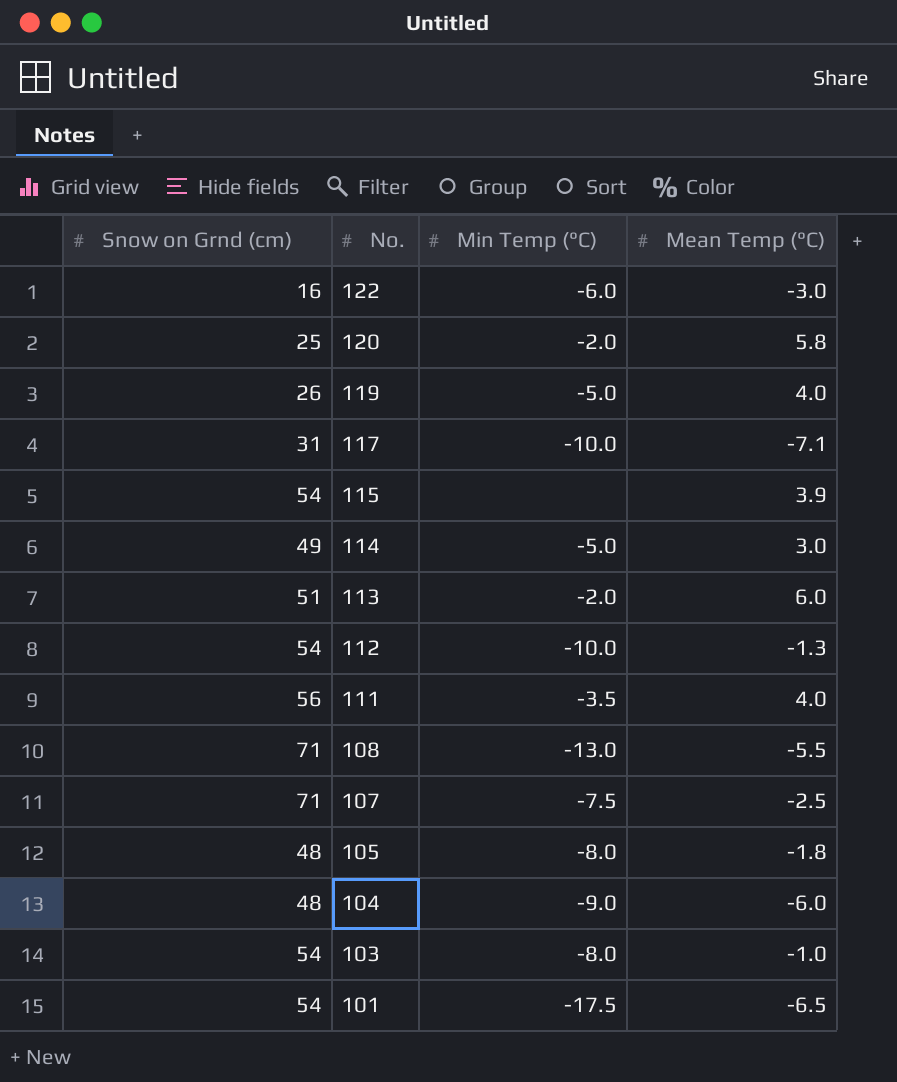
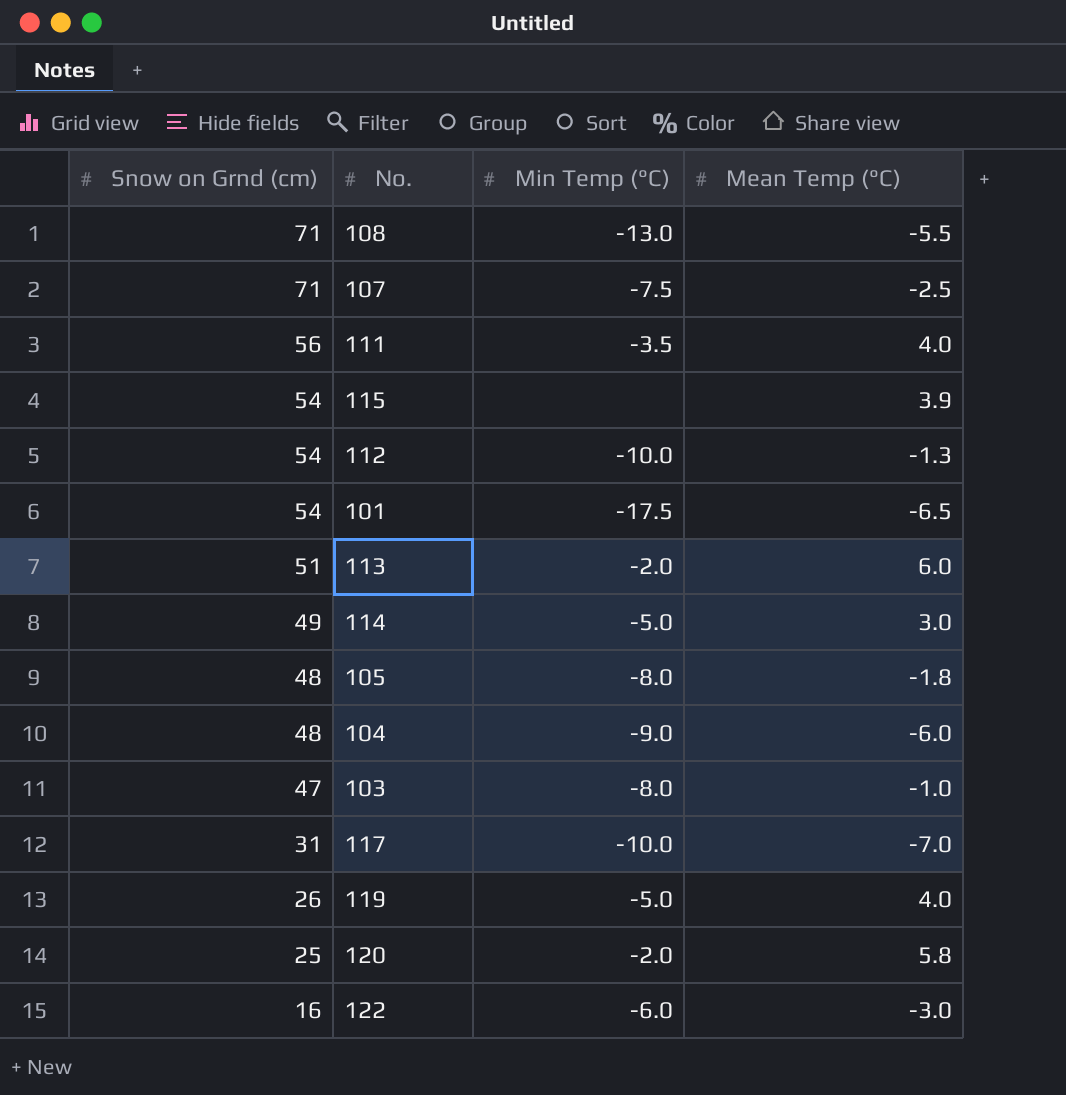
row order: No. descending -> Snow on Grnd (cm) descending
103 | Snow on Grnd (cm): 54 -> 47
117 | Mean Temp (°C): -7.1 -> -7.0

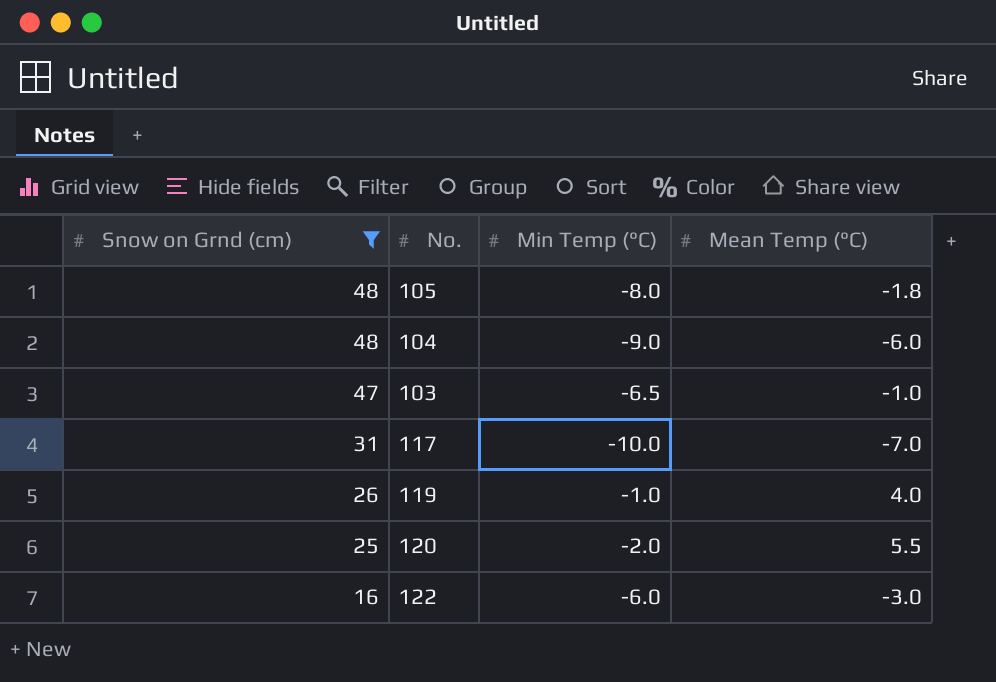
filter: none -> Snow on Grnd (cm) <= 48
103 | Min Temp (°C): -8.0 -> -6.5
119 | Min Temp (°C): -5.0 -> -1.0
120 | Mean Temp (°C): 5.8 -> 5.5

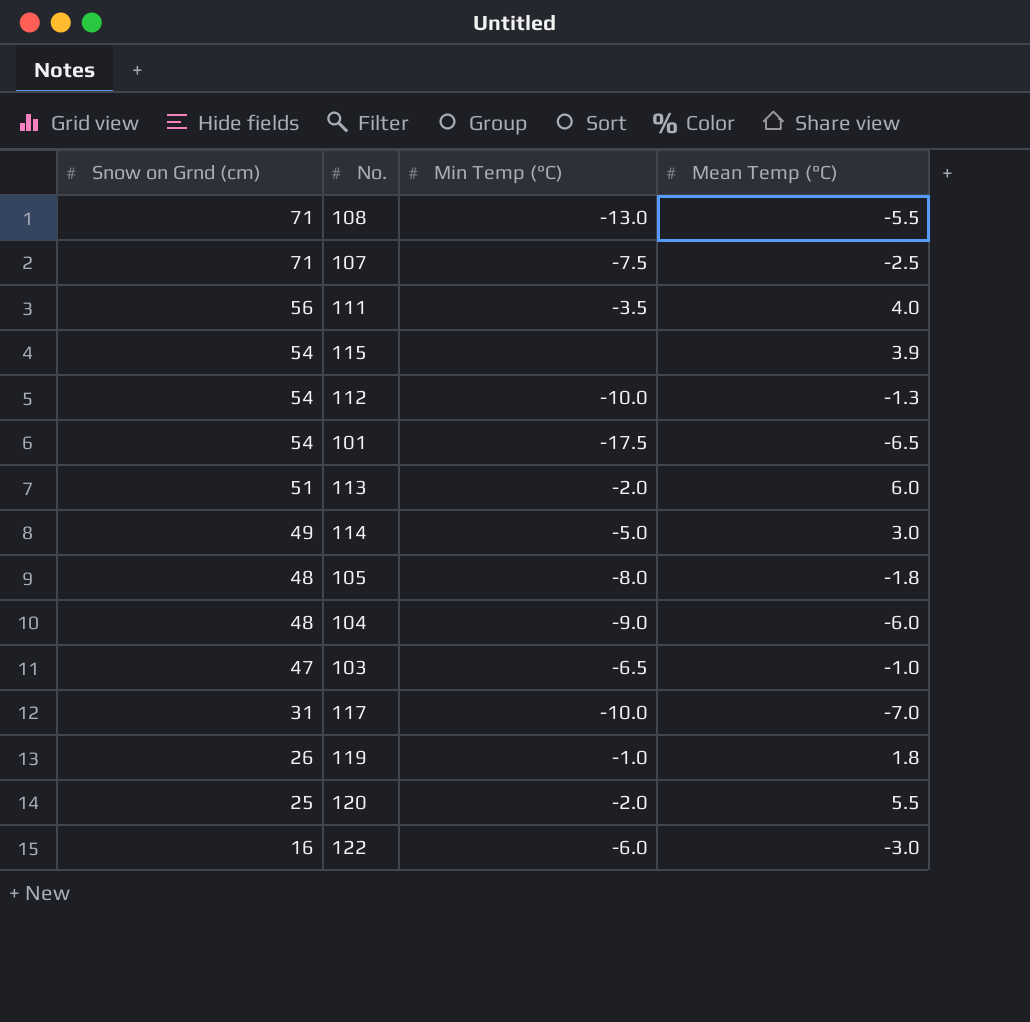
filter: Snow on Grnd (cm) <= 48 -> none
119 | Mean Temp (°C): 4.0 -> 1.8

